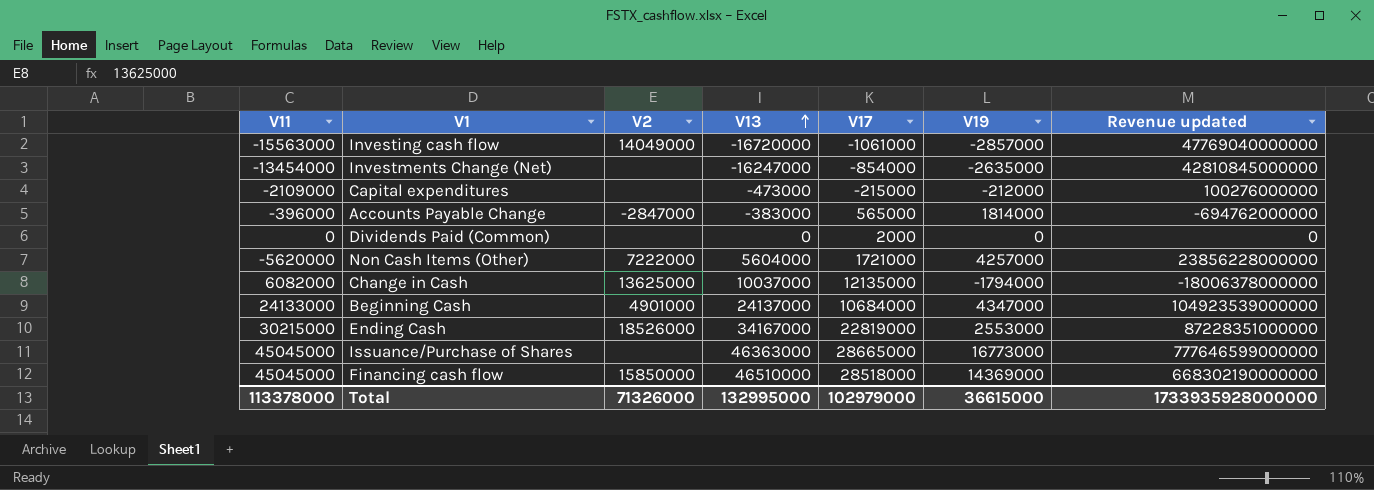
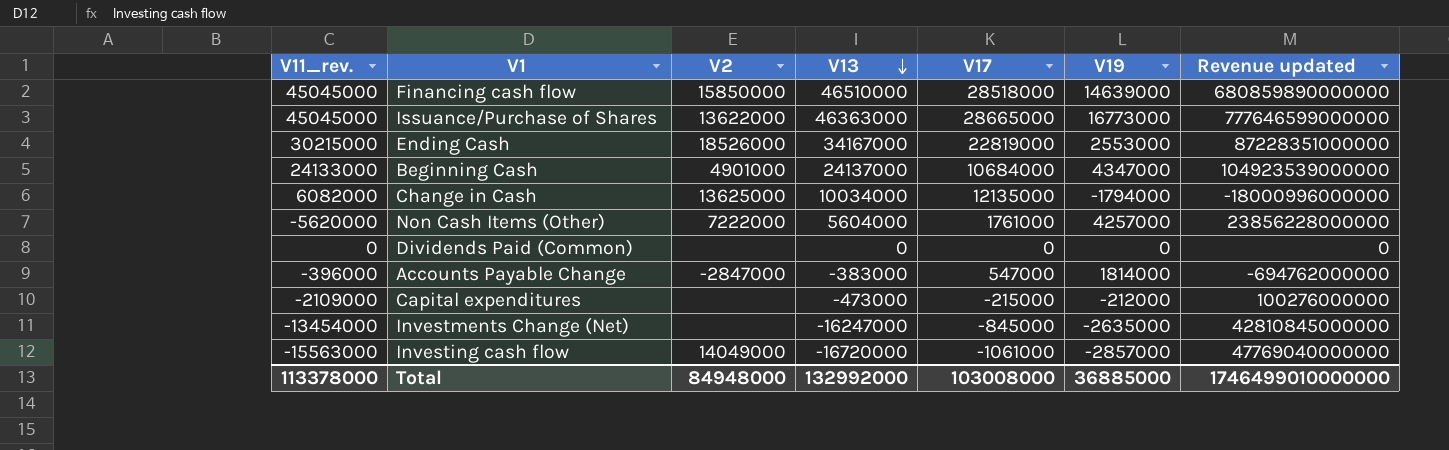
row order: V13 ascending -> V13 descending
column name: V11 -> V11_rev.
Financing cash flow | V19: 14369000 -> 14639000
Financing cash flow | Revenue updated: 668302190000000 -> 680859890000000
Issuance/Purchase of Shares | V2: none -> 13622000
Change in Cash | V13: 10037000 -> 10034000
Change in Cash | Revenue updated: -18006378000000 -> -18000996000000
Non Cash Items (Other) | V17: 1721000 -> 1761000
Dividends Paid (Common) | V17: 2000 -> 0
Accounts Payable Change | V17: 565000 -> 547000
Investments Change (Net) | V17: -854000 -> -845000
Total | V2: 71326000 -> 84948000
Total | V13: 132995000 -> 132992000
Total | V17: 102979000 -> 103008000
Total | V19: 36615000 -> 36885000
Total | Revenue updated: 1733935928000000 -> 1746499010000000

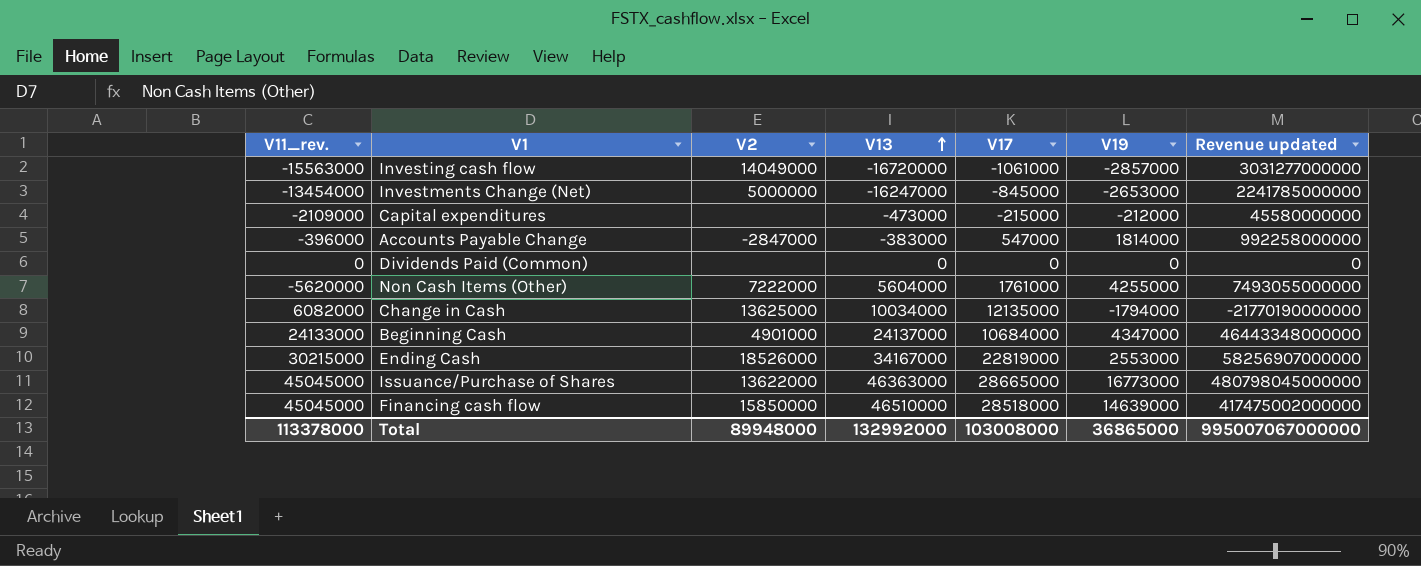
row order: V13 descending -> V13 ascending
column Revenue updated | formula: [V13] * [V19] -> [V17] * [V19]
Investments Change (Net) | V2: none -> 5000000
Investments Change (Net) | V19: -2635000 -> -2653000
Non Cash Items (Other) | V19: 4257000 -> 4255000
Total | V2: 84948000 -> 89948000
Total | V19: 36885000 -> 36865000
Total | Revenue updated: 1746499010000000 -> 995007067000000

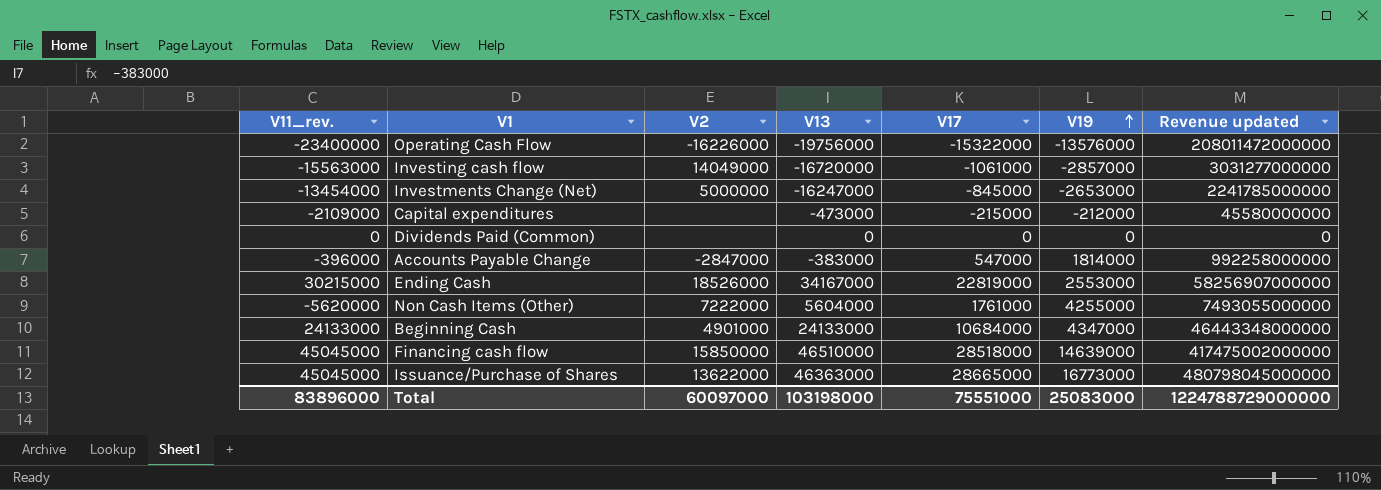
row order: V13 ascending -> V19 ascending
row Change in Cash: 6082000 | 13625000 | 10034000 | 12135000 | -1794000 | -21770190000000 -> none
row Operating Cash Flow: none -> -23400000 | -16226000 | -19756000 | -15322000 | -13576000 | 208011472000000
Beginning Cash | V13: 24137000 -> 24133000
Total | V11_rev.: 113378000 -> 83896000
Total | V2: 89948000 -> 60097000
Total | V13: 132992000 -> 103198000
Total | V17: 103008000 -> 75551000
Total | V19: 36865000 -> 25083000
Total | Revenue updated: 995007067000000 -> 1224788729000000

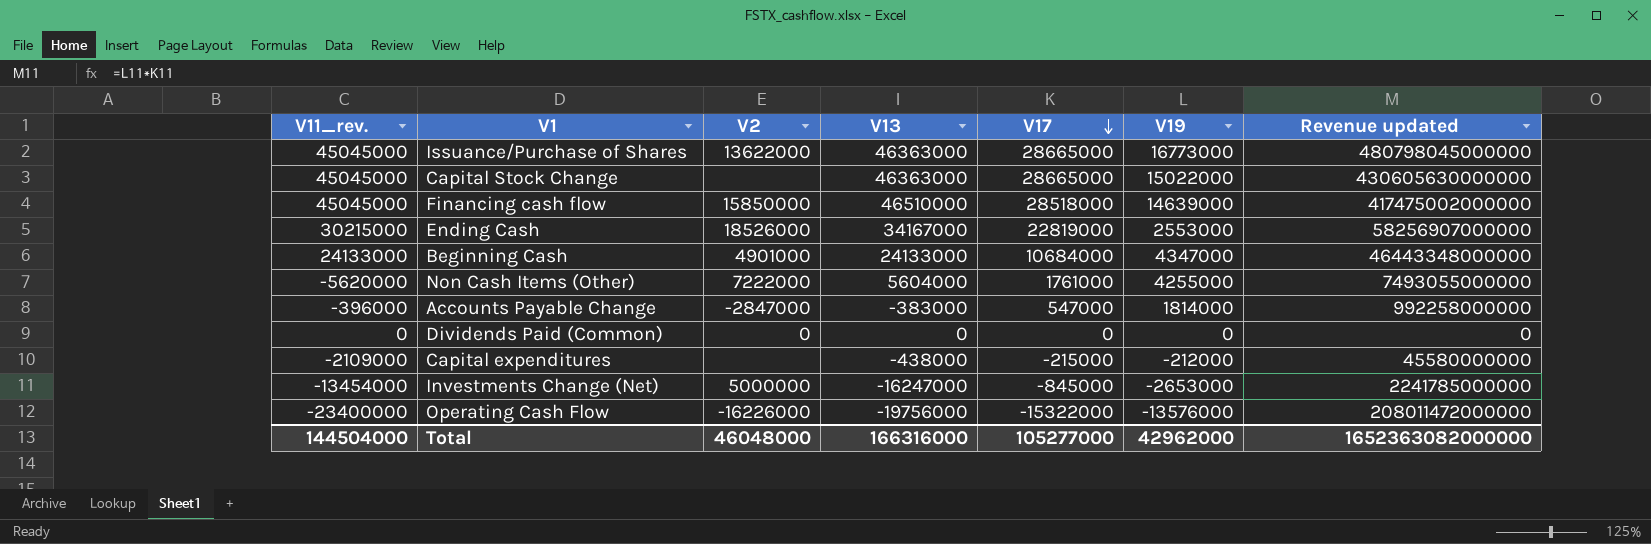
row order: V19 ascending -> V17 descending
row Investing cash flow: -15563000 | 14049000 | -16720000 | -1061000 | -2857000 | 3031277000000 -> none
row Capital Stock Change: none -> 45045000 | none | 46363000 | 28665000 | 15022000 | 430605630000000
Dividends Paid (Common) | V2: none -> 0
Capital expenditures | V13: -473000 -> -438000
Total | V11_rev.: 83896000 -> 144504000
Total | V2: 60097000 -> 46048000
Total | V13: 103198000 -> 166316000
Total | V17: 75551000 -> 105277000
Total | V19: 25083000 -> 42962000
Total | Revenue updated: 1224788729000000 -> 1652363082000000

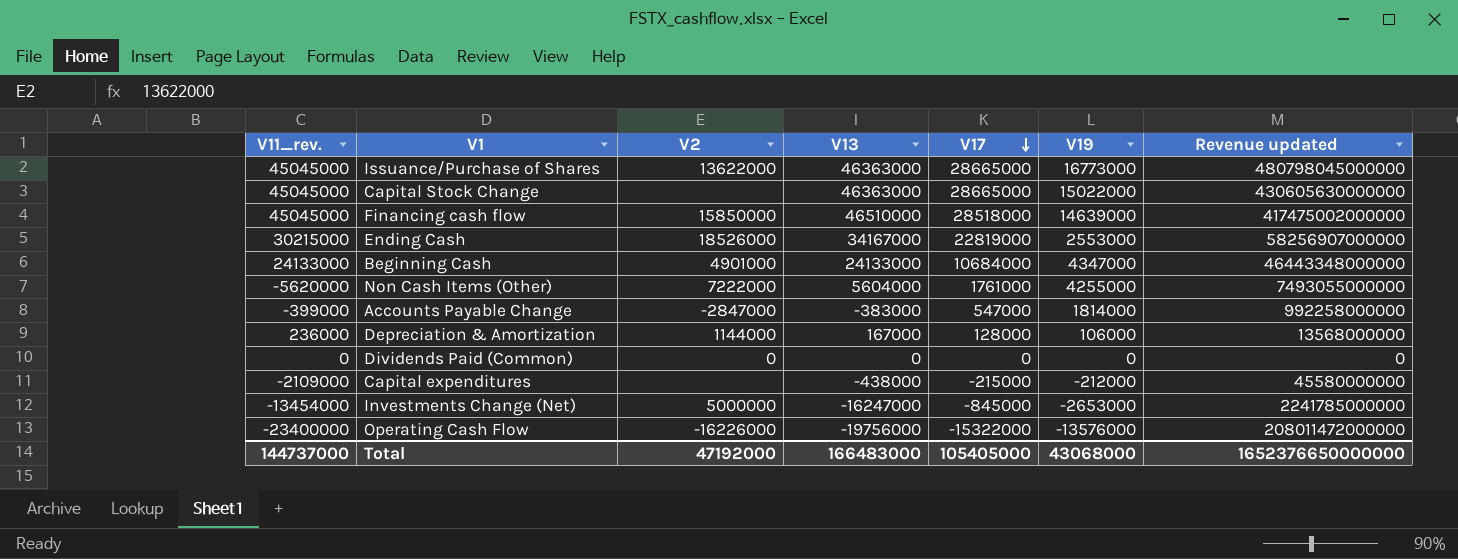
Accounts Payable Change | V11_rev.: -396000 -> -399000
row Depreciation & Amortization: none -> 236000 | 1144000 | 167000 | 128000 | 106000 | 13568000000
Total | V11_rev.: 144504000 -> 144737000
Total | V2: 46048000 -> 47192000
Total | V13: 166316000 -> 166483000
Total | V17: 105277000 -> 105405000
Total | V19: 42962000 -> 43068000
Total | Revenue updated: 1652363082000000 -> 1652376650000000

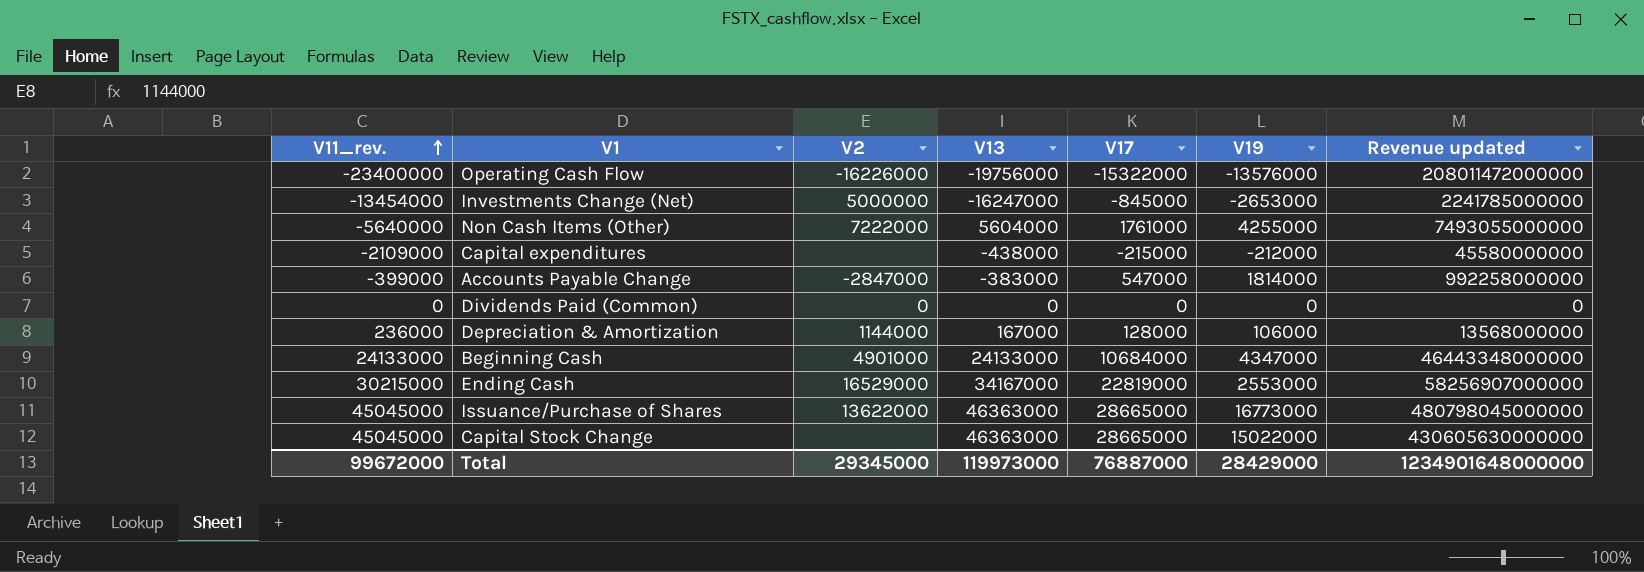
row order: V17 descending -> V11_rev. ascending
row Financing cash flow: 45045000 | 15850000 | 46510000 | 28518000 | 14639000 | 417475002000000 -> none
Non Cash Items (Other) | V11_rev.: -5620000 -> -5640000
Ending Cash | V2: 18526000 -> 16529000
Total | V11_rev.: 144737000 -> 99672000
Total | V2: 47192000 -> 29345000
Total | V13: 166483000 -> 119973000
Total | V17: 105405000 -> 76887000
Total | V19: 43068000 -> 28429000
Total | Revenue updated: 1652376650000000 -> 1234901648000000

